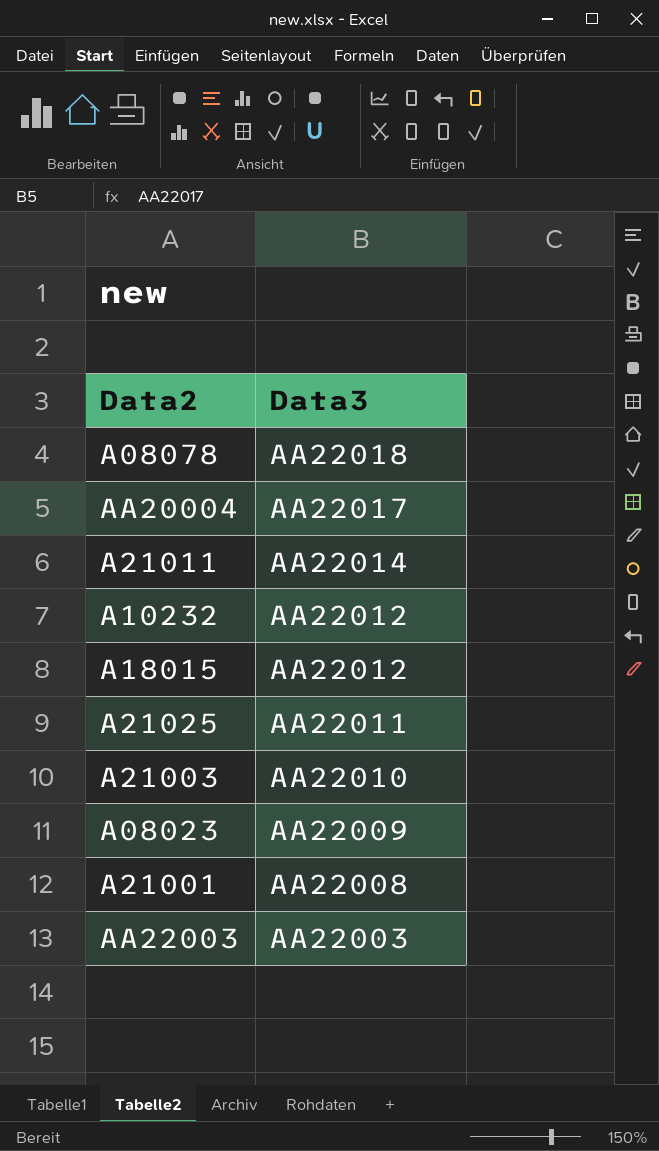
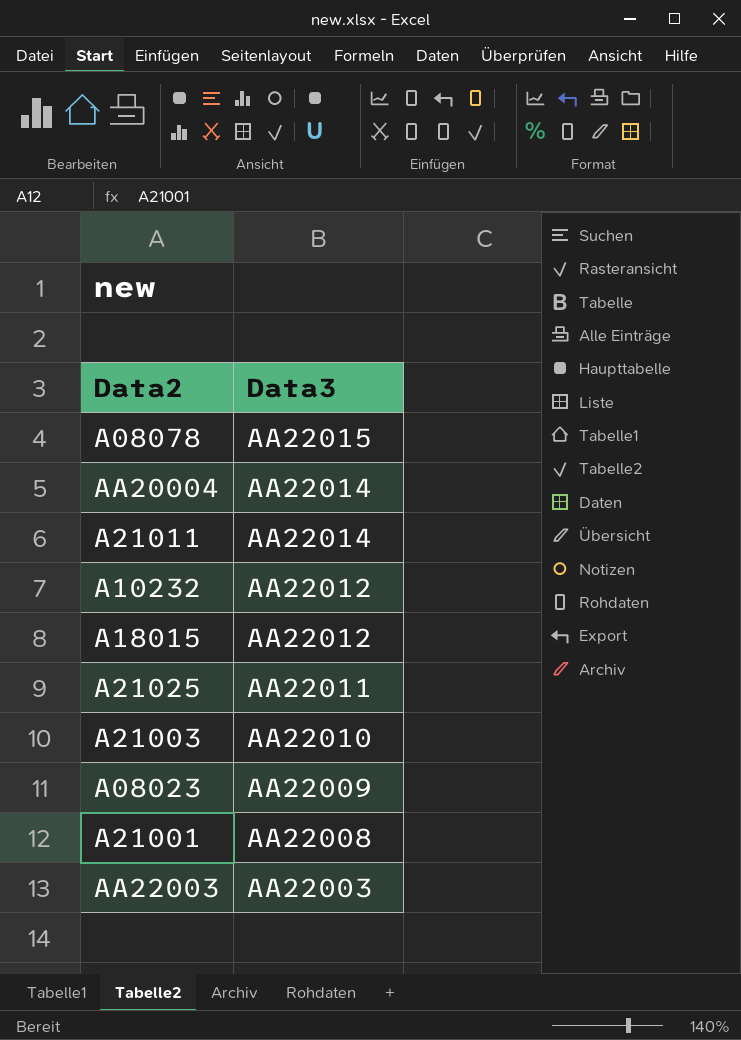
A08078 | Data3: AA22018 -> AA22015
AA20004 | Data3: AA22017 -> AA22014

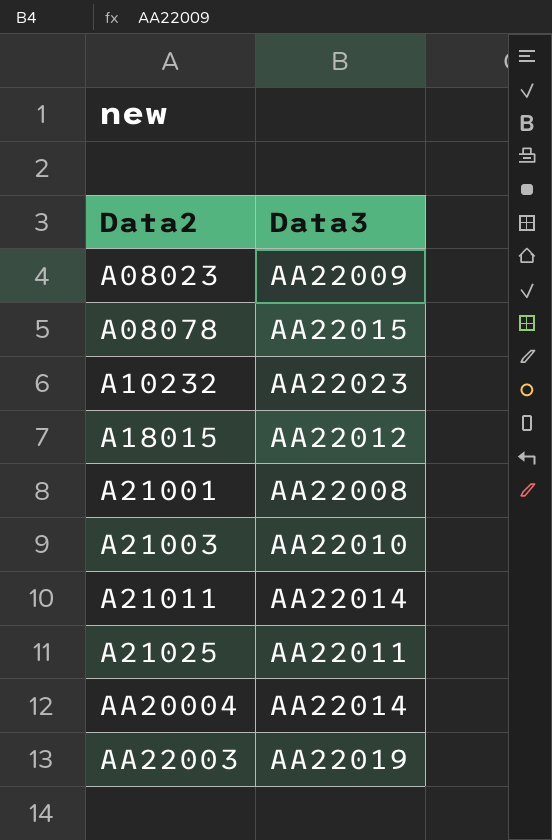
row order: Data3 descending -> Data2 ascending
A10232 | Data3: AA22012 -> AA22023
AA22003 | Data3: AA22003 -> AA22019

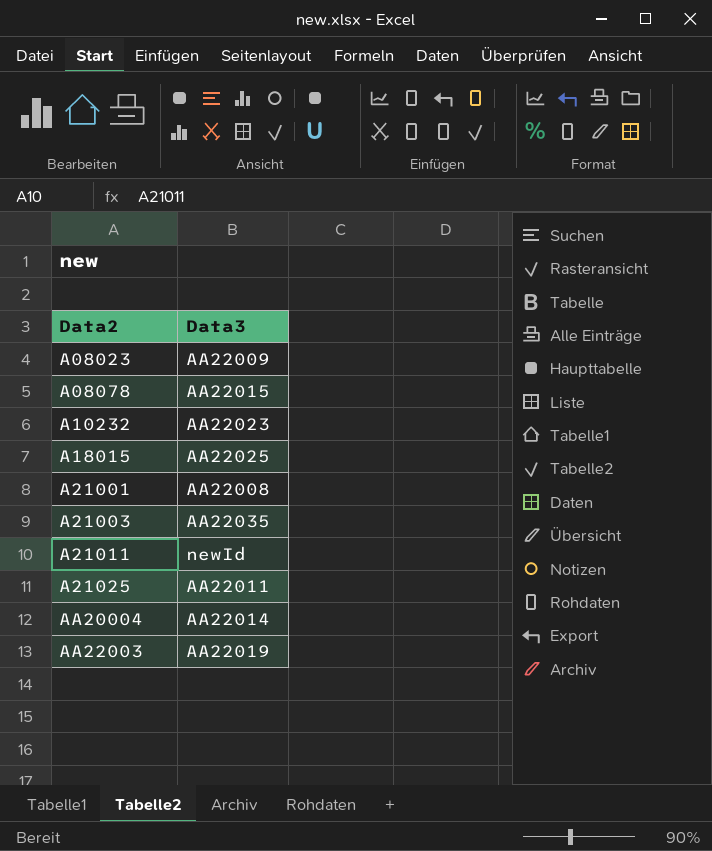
A18015 | Data3: AA22012 -> AA22025
A21003 | Data3: AA22010 -> AA22035
A21011 | Data3: AA22014 -> newId

